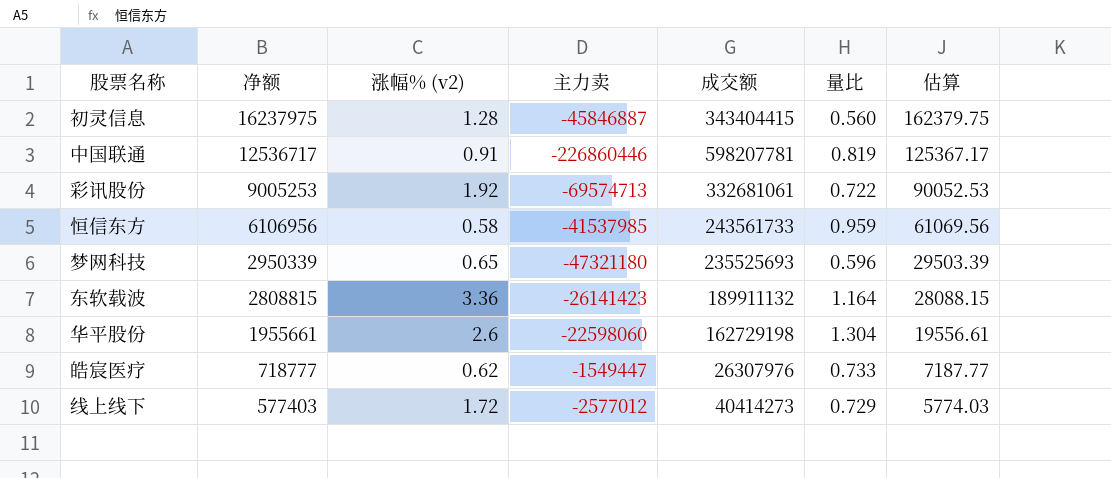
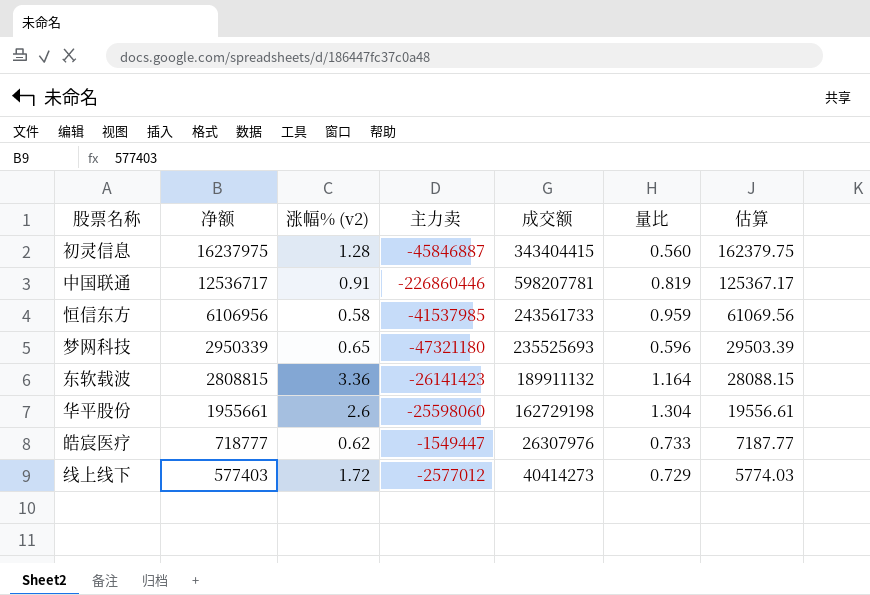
row 彩讯股份: 9005253 | 1.92 | -69574713 | 332681061 | 0.722 | 90052.53 -> none
华平股份 | 主力卖: -22598060 -> -25598060

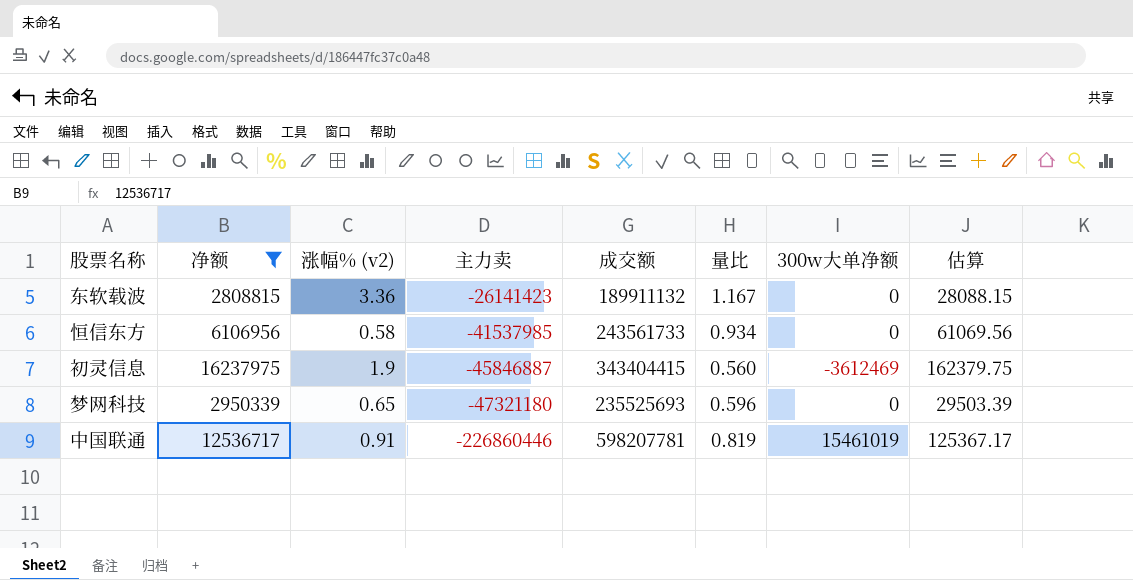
filter: none -> 净额 >= 2808815
row order: 净额 descending -> 主力卖 descending
column 300w大单净额 | position: none -> 7
东软载波 | 量比: 1.164 -> 1.167
恒信东方 | 量比: 0.959 -> 0.934
初灵信息 | 涨幅% (v2): 1.28 -> 1.9

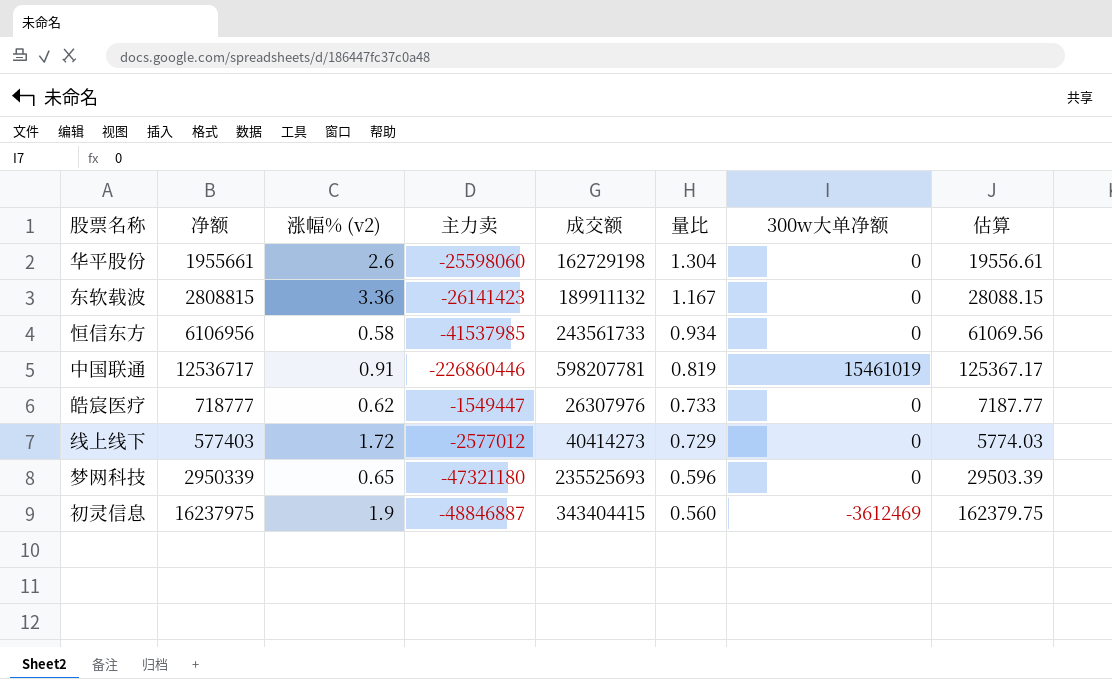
filter: 净额 >= 2808815 -> none
row order: 主力卖 descending -> 量比 descending
初灵信息 | 主力卖: -45846887 -> -48846887

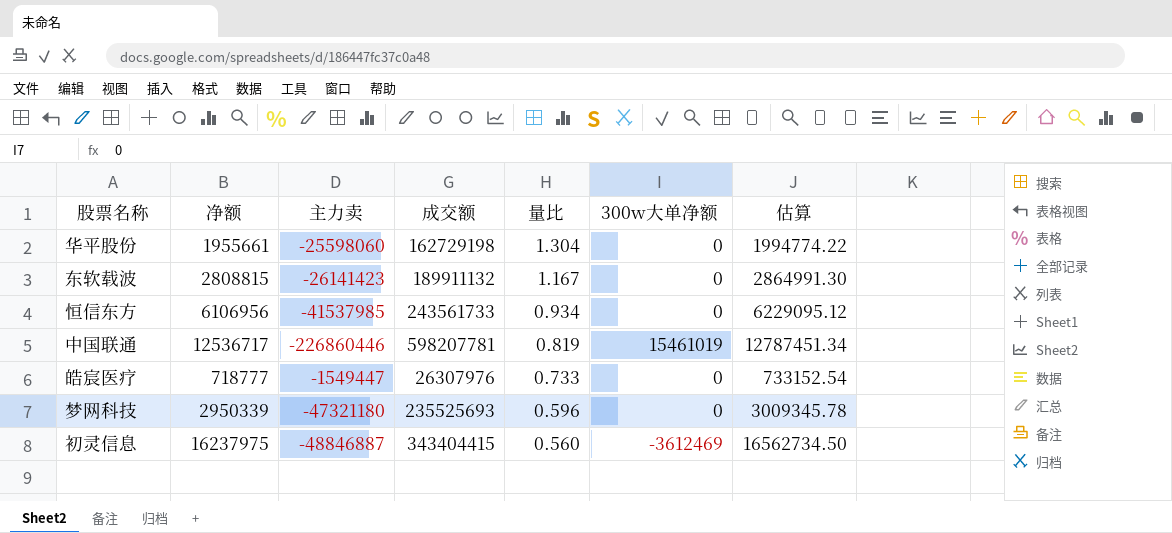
column 涨幅% (v2) | position: 3 -> none
column 估算 | formula: [净额] * 0.01 -> [净额] * 1.02
row 线上线下: 577403 | 1.72 | -2577012 | 40414273 | 0.729 | 0 | 5774.03 -> none

